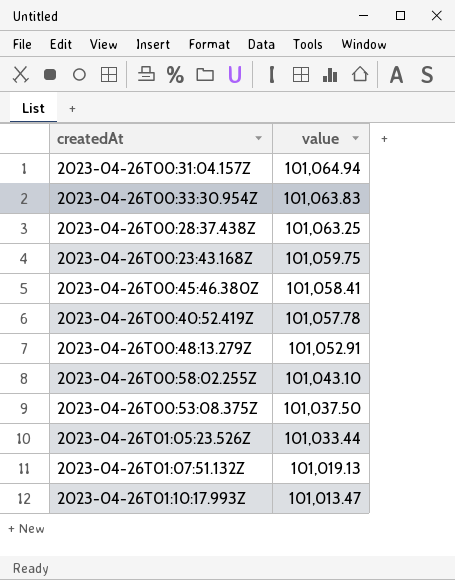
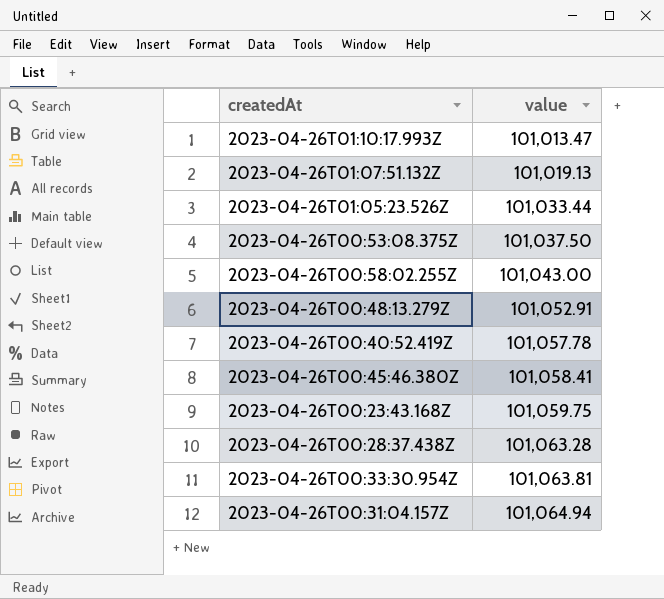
row order: value descending -> value ascending
2023-04-26T00:58:02.255Z | value: 101,043.10 -> 101,043.00
2023-04-26T00:28:37.438Z | value: 101,063.25 -> 101,063.28
2023-04-26T00:33:30.954Z | value: 101,063.83 -> 101,063.81

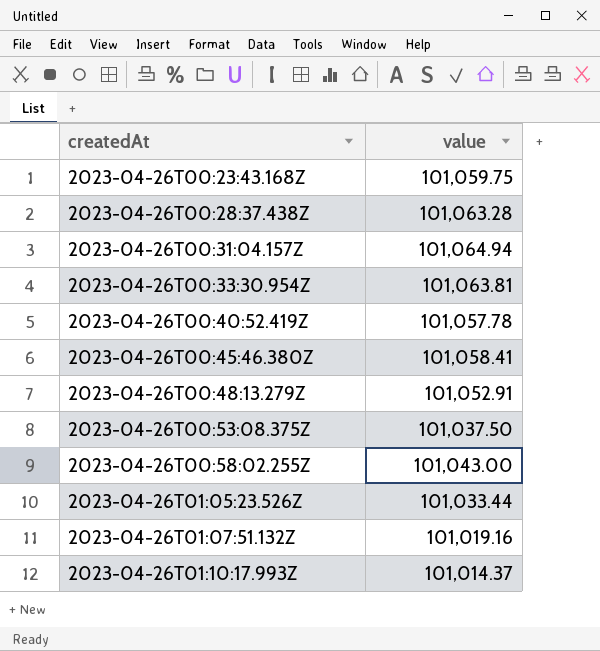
row order: value ascending -> createdAt ascending
2023-04-26T01:07:51.132Z | value: 101,019.13 -> 101,019.16
2023-04-26T01:10:17.993Z | value: 101,013.47 -> 101,014.37

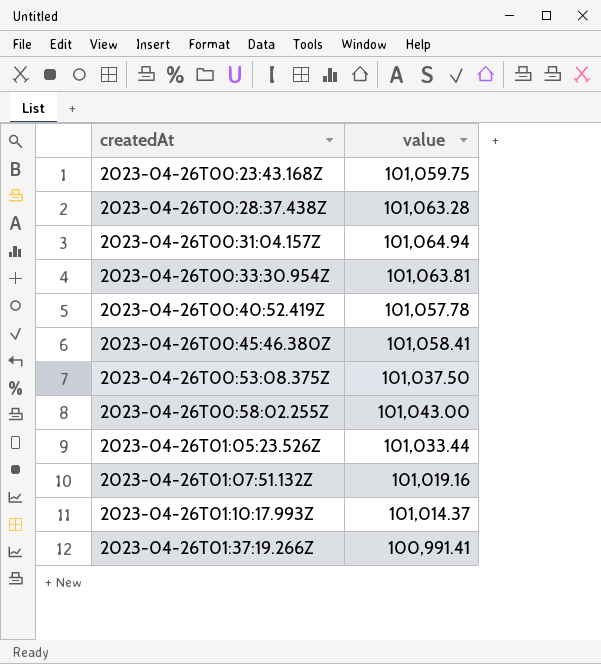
row 2023-04-26T00:48:13.279Z: 101,052.91 -> none
row 2023-04-26T01:37:19.266Z: none -> 100,991.41

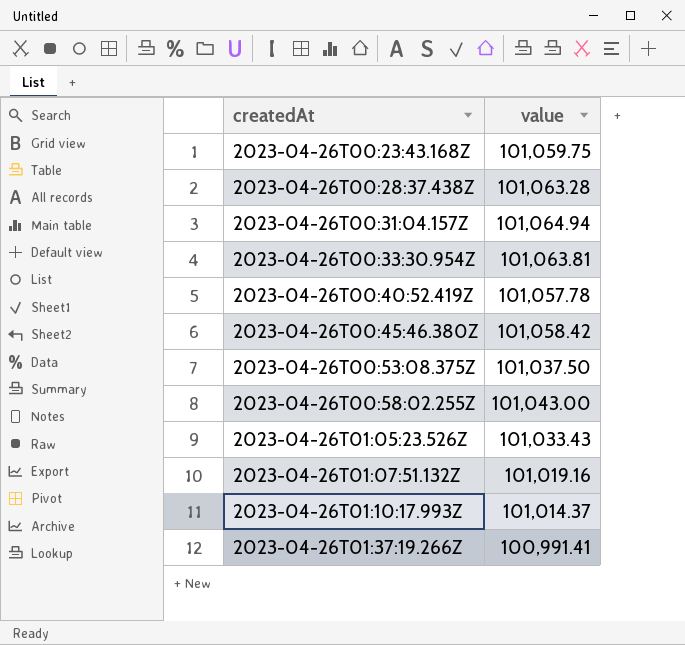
2023-04-26T00:45:46.380Z | value: 101,058.41 -> 101,058.42
2023-04-26T01:05:23.526Z | value: 101,033.44 -> 101,033.43

